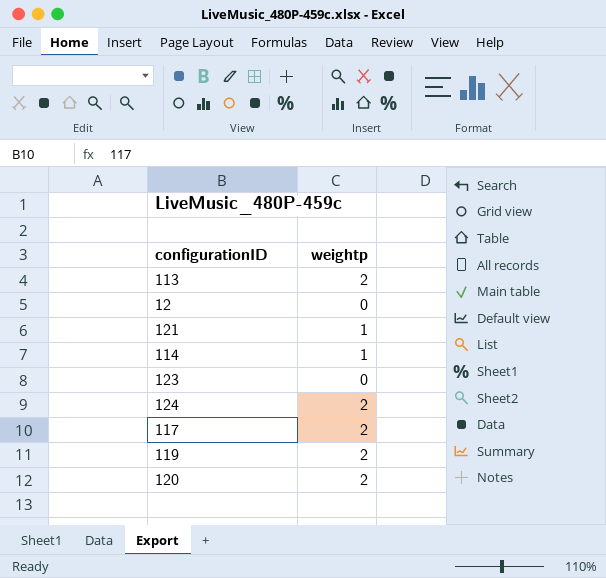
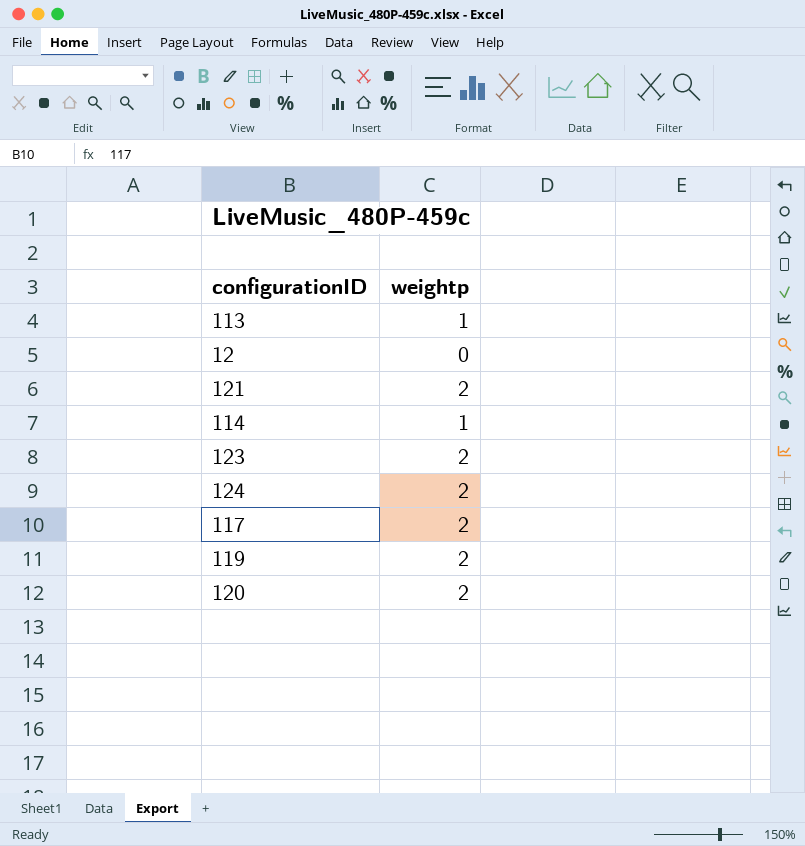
113 | weightp: 2 -> 1
121 | weightp: 1 -> 2
123 | weightp: 0 -> 2

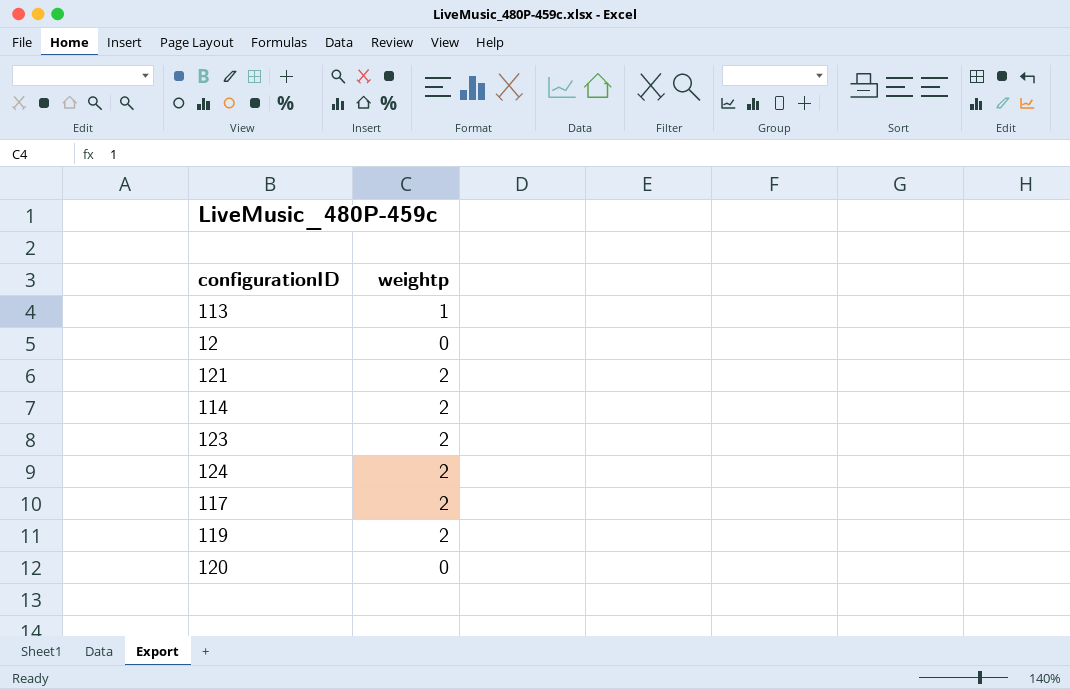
114 | weightp: 1 -> 2
120 | weightp: 2 -> 0

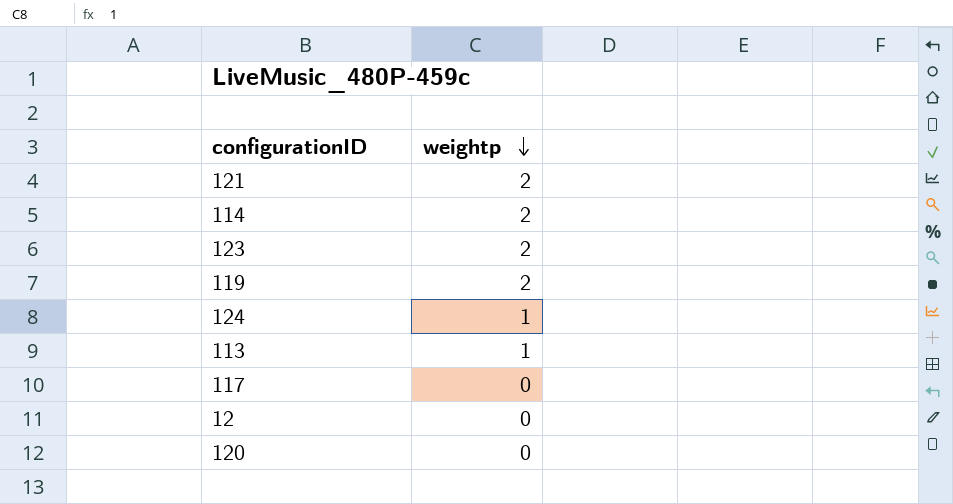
row order: none -> weightp descending
124 | weightp: 2 -> 1
117 | weightp: 2 -> 0

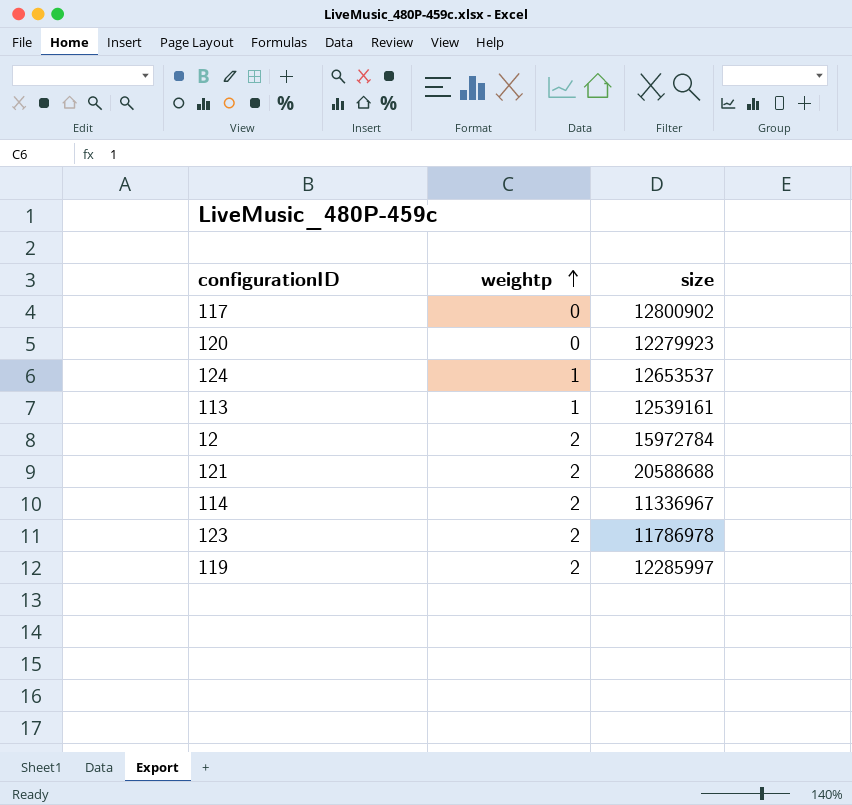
row order: weightp descending -> weightp ascending
column size | position: none -> 3
12 | weightp: 0 -> 2

